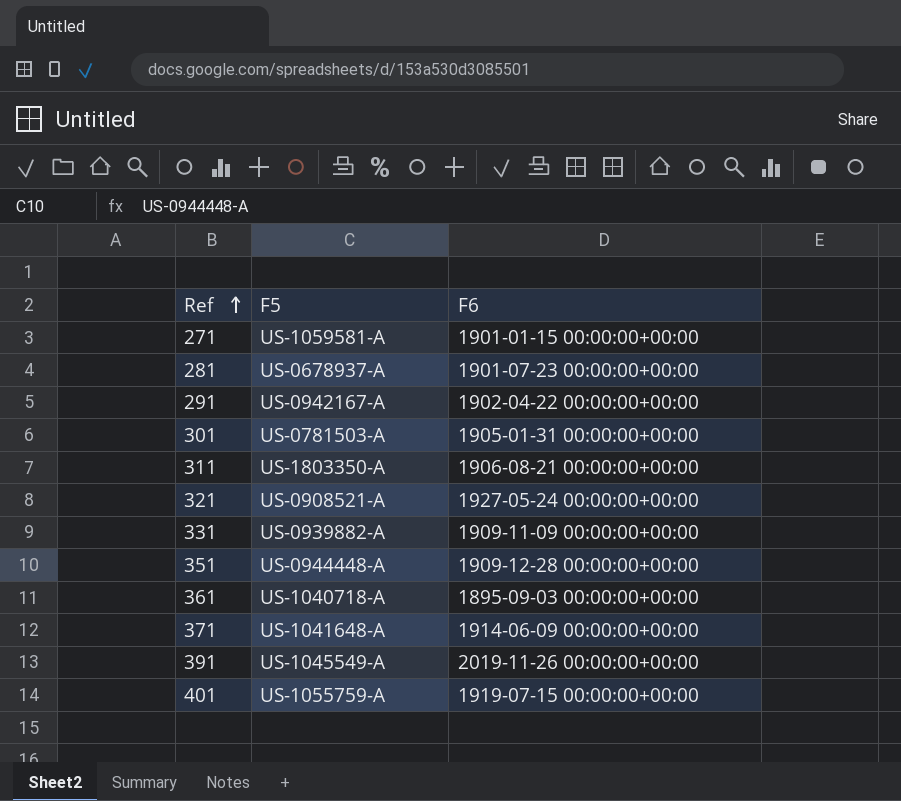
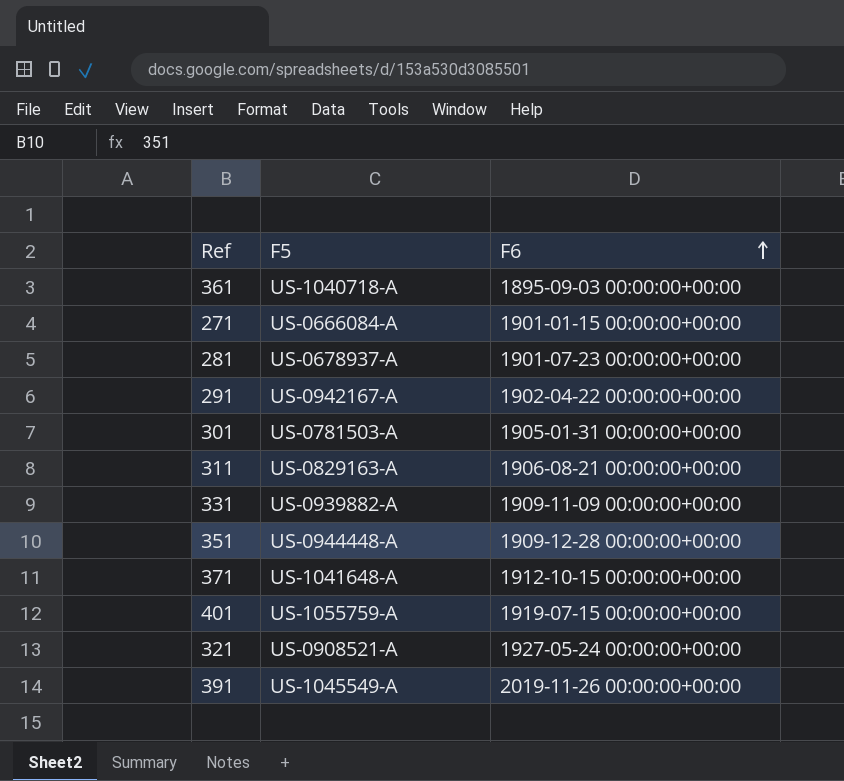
row order: Ref ascending -> F6 ascending
271 | F5: US-1059581-A -> US-0666084-A
311 | F5: US-1803350-A -> US-0829163-A
371 | F6: 1914-06-09 00:00:00+00:00 -> 1912-10-15 00:00:00+00:00

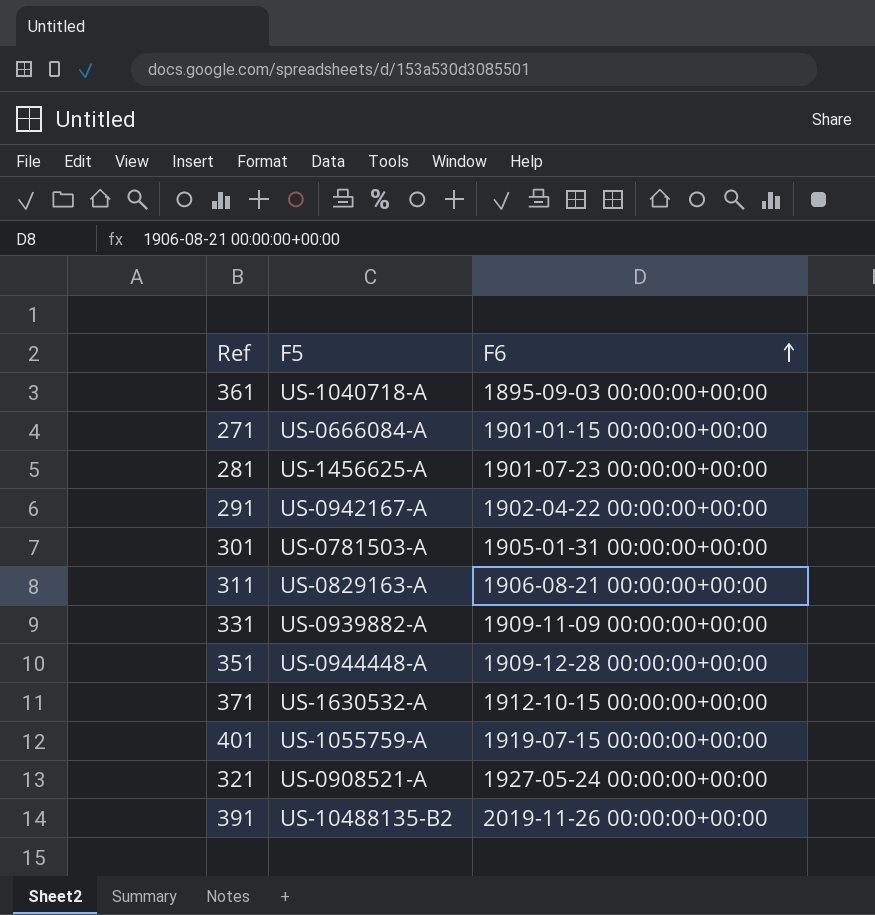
281 | F5: US-0678937-A -> US-1456625-A
371 | F5: US-1041648-A -> US-1630532-A
391 | F5: US-1045549-A -> US-10488135-B2

